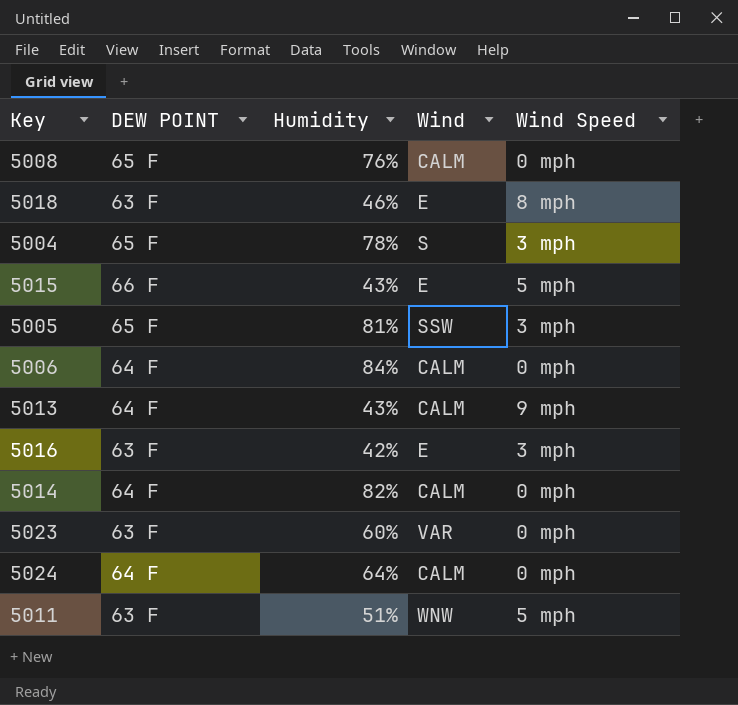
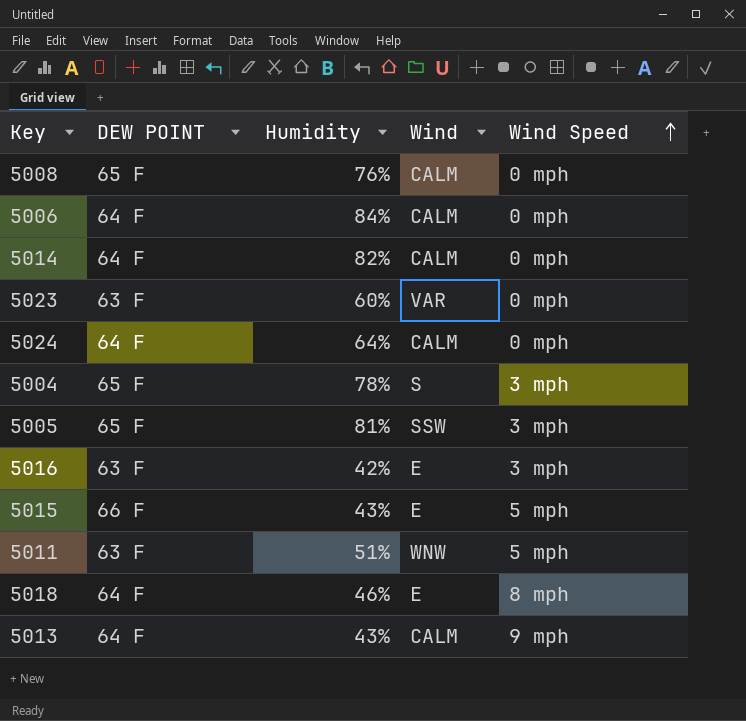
row order: none -> Wind Speed ascending
5018 | DEW POINT: 63 F -> 64 F

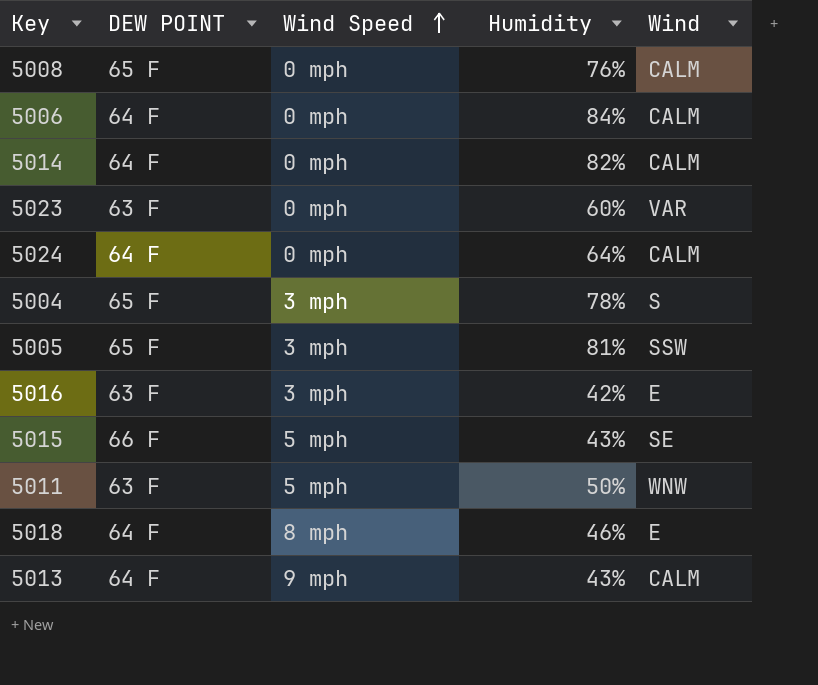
column Wind Speed | position: 5 -> 3
5015 | Wind: E -> SE
5011 | Humidity: 51% -> 50%

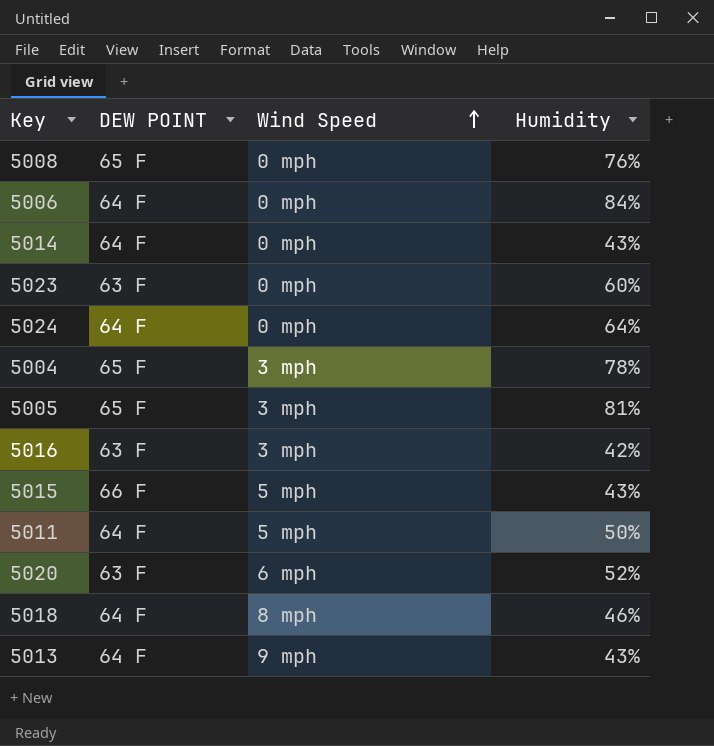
column Wind | position: 5 -> none
5014 | Humidity: 82% -> 43%
5011 | DEW POINT: 63 F -> 64 F
row 5020: none -> 63 F | 6 mph | 52%

